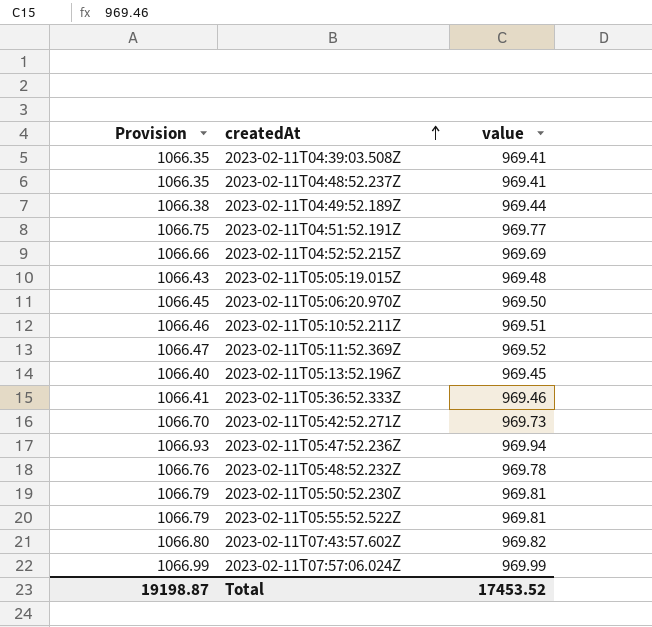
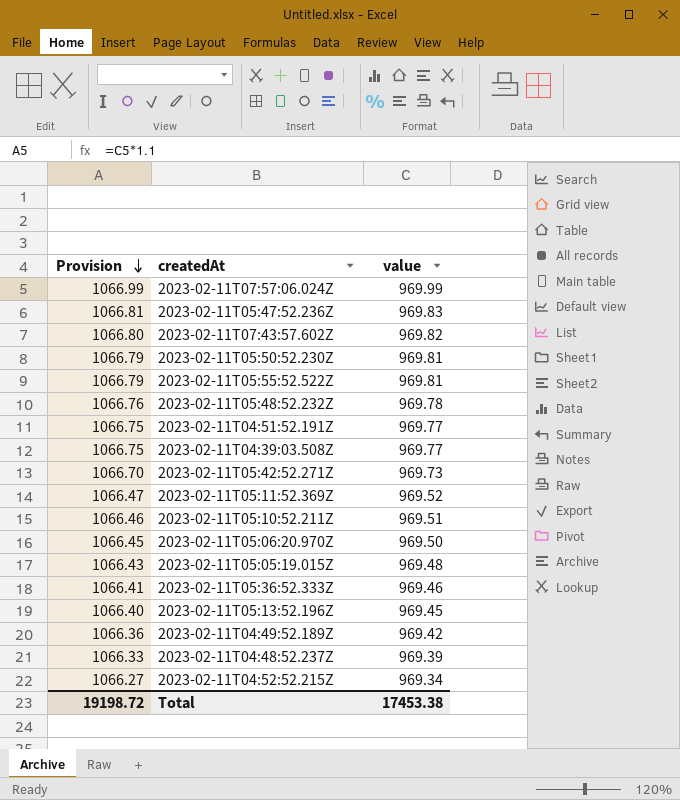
row order: createdAt ascending -> Provision descending
2023-02-11T05:47:52.236Z | Provision: 1066.93 -> 1066.81
2023-02-11T05:47:52.236Z | value: 969.94 -> 969.83
2023-02-11T04:39:03.508Z | Provision: 1066.35 -> 1066.75
2023-02-11T04:39:03.508Z | value: 969.41 -> 969.77
2023-02-11T04:49:52.189Z | Provision: 1066.38 -> 1066.36
2023-02-11T04:49:52.189Z | value: 969.44 -> 969.42
2023-02-11T04:48:52.237Z | Provision: 1066.35 -> 1066.33
2023-02-11T04:48:52.237Z | value: 969.41 -> 969.39
2023-02-11T04:52:52.215Z | Provision: 1066.66 -> 1066.27
2023-02-11T04:52:52.215Z | value: 969.69 -> 969.34
Total | Provision: 19198.87 -> 19198.72
Total | value: 17453.52 -> 17453.38

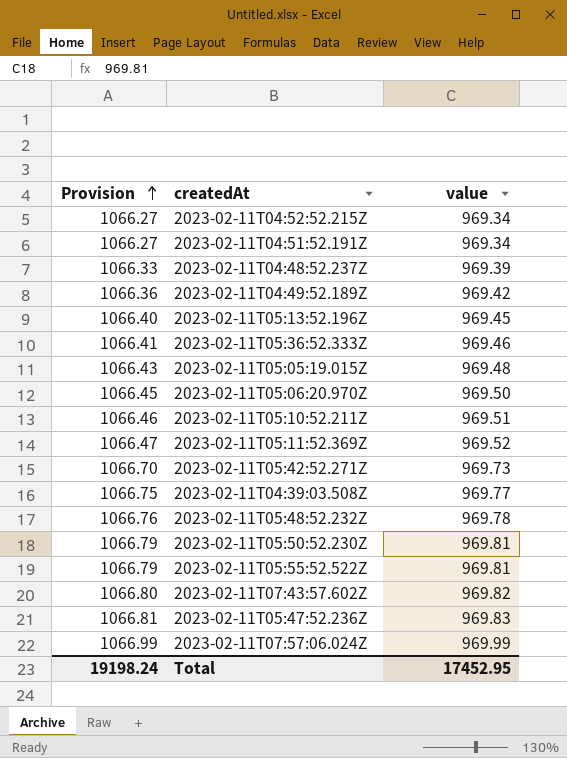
row order: Provision descending -> Provision ascending
2023-02-11T04:51:52.191Z | Provision: 1066.75 -> 1066.27
2023-02-11T04:51:52.191Z | value: 969.77 -> 969.34
Total | Provision: 19198.72 -> 19198.24
Total | value: 17453.38 -> 17452.95

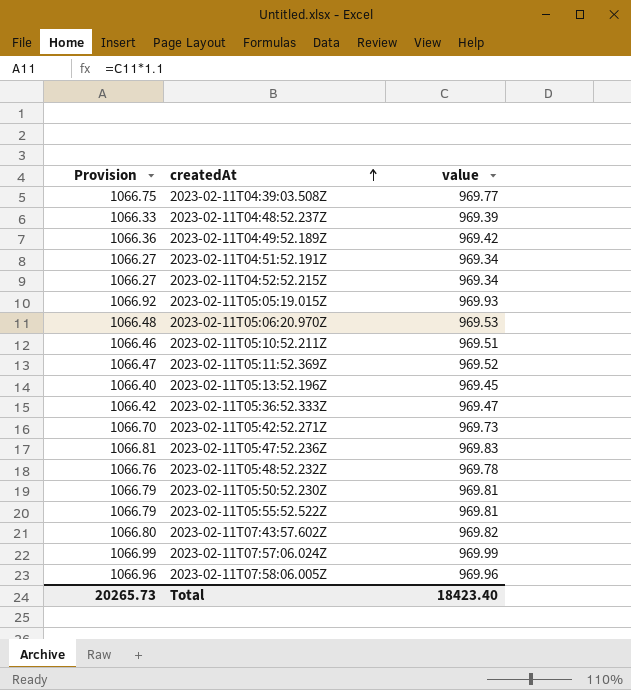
row order: Provision ascending -> createdAt ascending
2023-02-11T05:05:19.015Z | Provision: 1066.43 -> 1066.92
2023-02-11T05:05:19.015Z | value: 969.48 -> 969.93
2023-02-11T05:06:20.970Z | Provision: 1066.45 -> 1066.48
2023-02-11T05:06:20.970Z | value: 969.50 -> 969.53
2023-02-11T05:36:52.333Z | Provision: 1066.41 -> 1066.42
2023-02-11T05:36:52.333Z | value: 969.46 -> 969.47
row 2023-02-11T07:58:06.005Z: none -> 1066.96 | 969.96
Total | Provision: 19198.24 -> 20265.73
Total | value: 17452.95 -> 18423.40

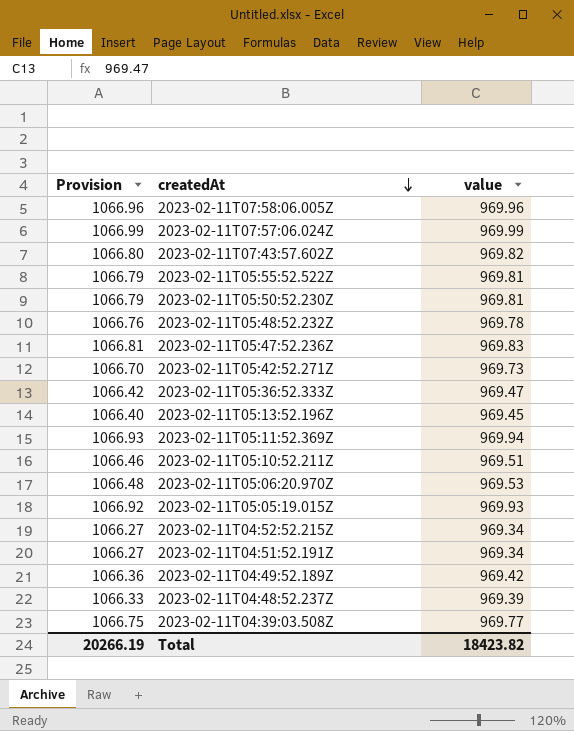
row order: createdAt ascending -> createdAt descending
2023-02-11T05:11:52.369Z | Provision: 1066.47 -> 1066.93
2023-02-11T05:11:52.369Z | value: 969.52 -> 969.94
Total | Provision: 20265.73 -> 20266.19
Total | value: 18423.40 -> 18423.82

